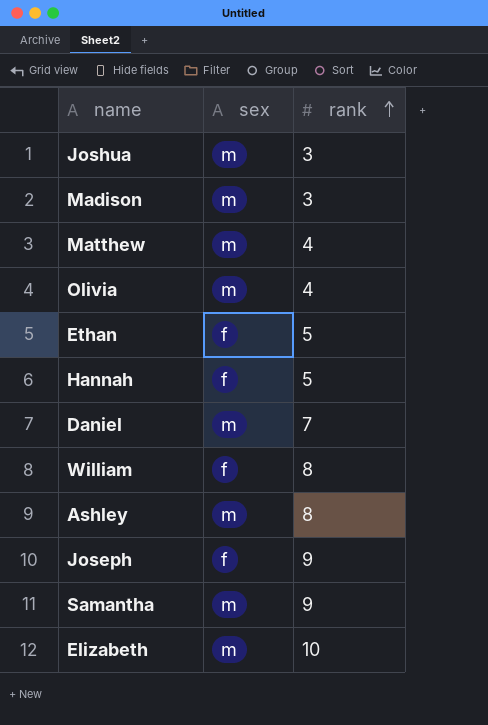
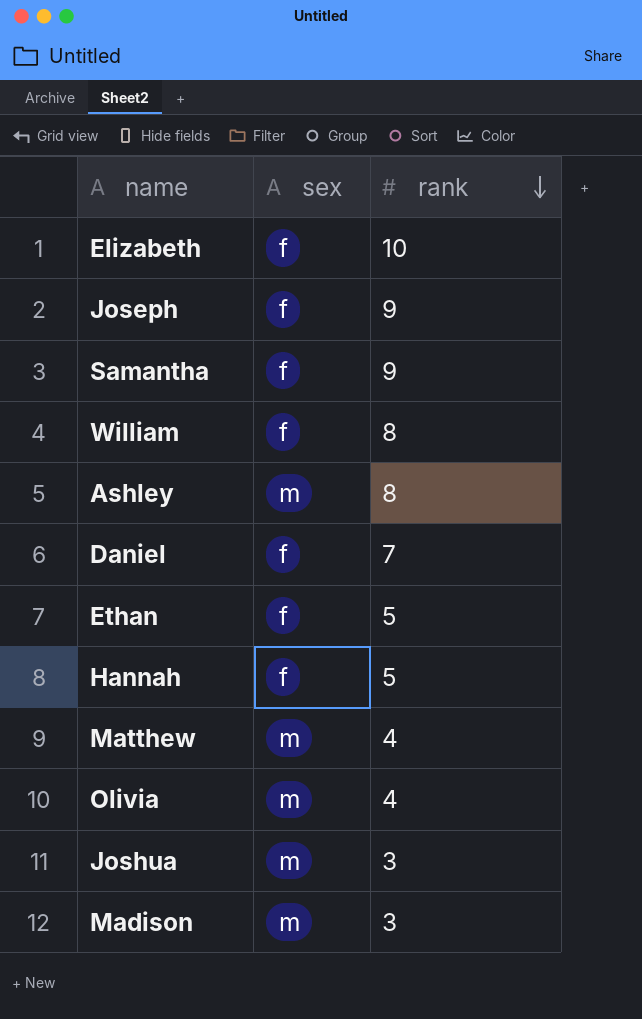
row order: rank ascending -> rank descending
Elizabeth | sex: m -> f
Samantha | sex: m -> f
Daniel | sex: m -> f

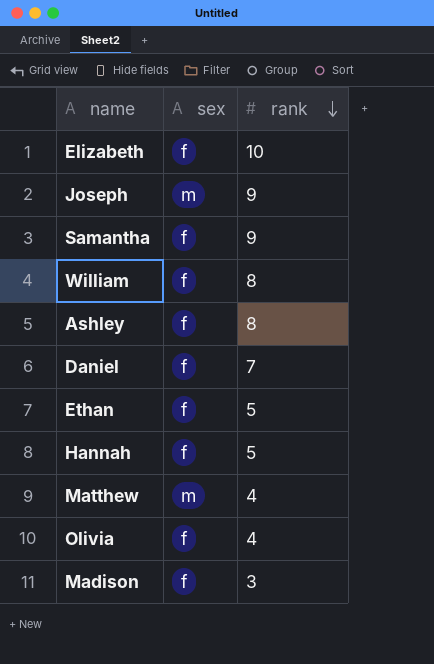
row Joshua: m | 3 -> none
Joseph | sex: f -> m
Ashley | sex: m -> f
Olivia | sex: m -> f
Madison | sex: m -> f

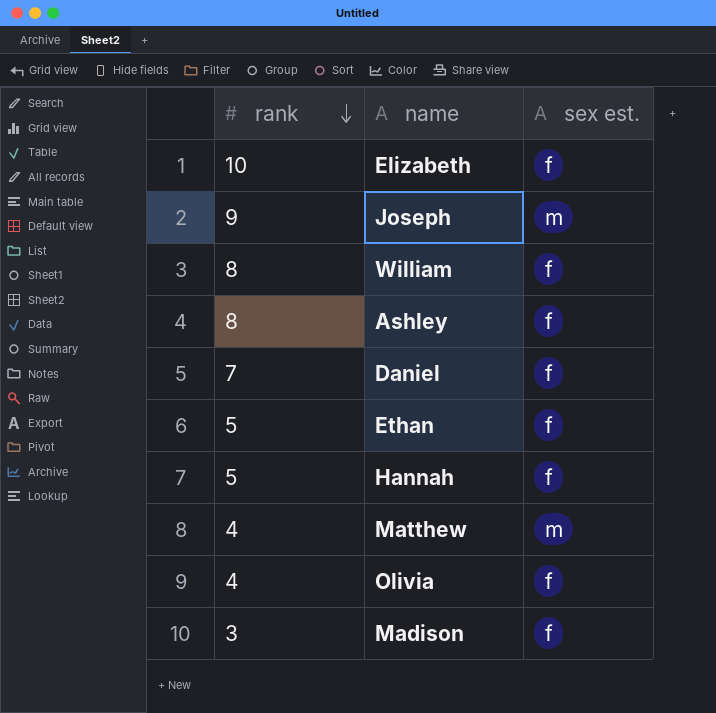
column rank | position: 3 -> 1
column name: sex -> sex est.
row Samantha: f | 9 -> none

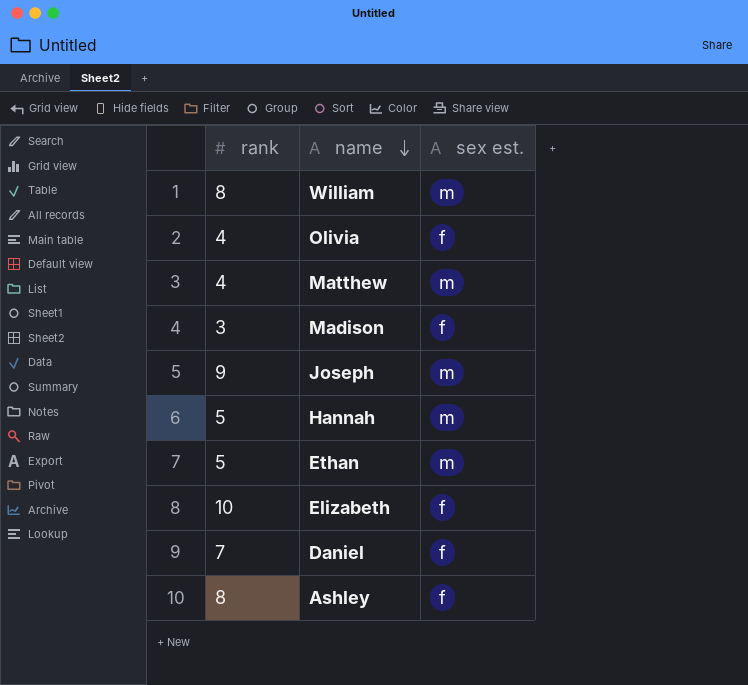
row order: rank descending -> name descending
William | sex est.: f -> m
Hannah | sex est.: f -> m
Ethan | sex est.: f -> m

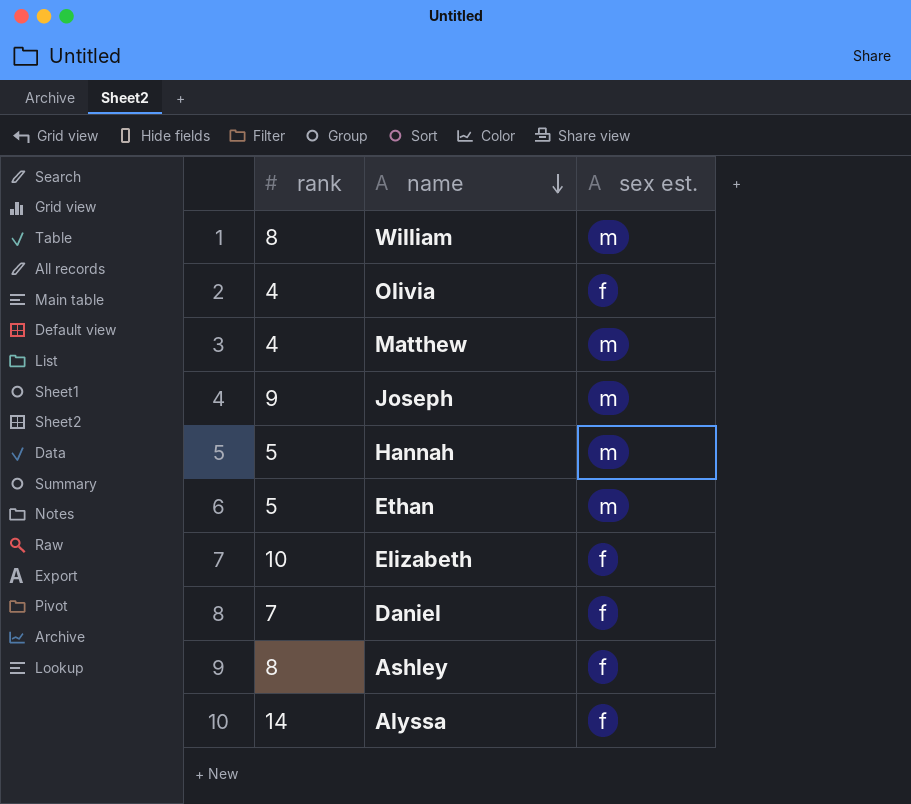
row Madison: 3 | f -> none
row Alyssa: none -> 14 | f

